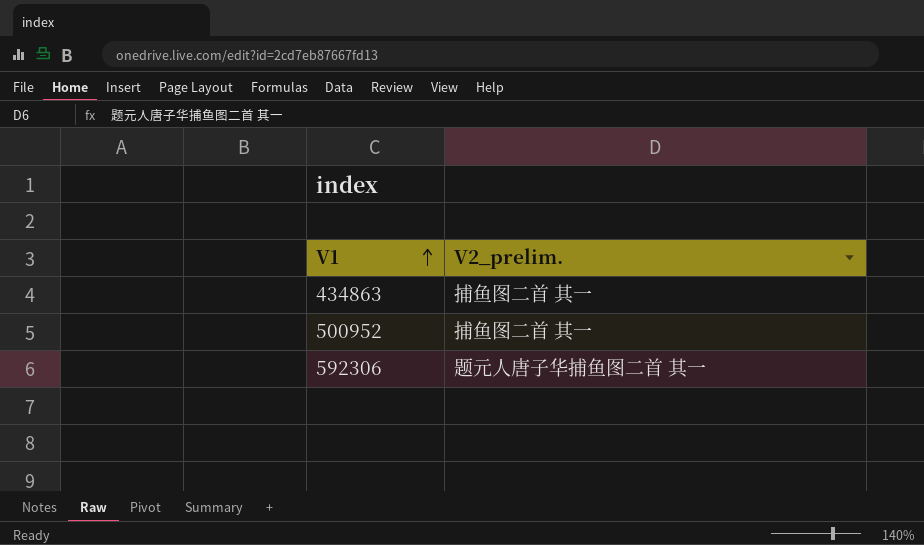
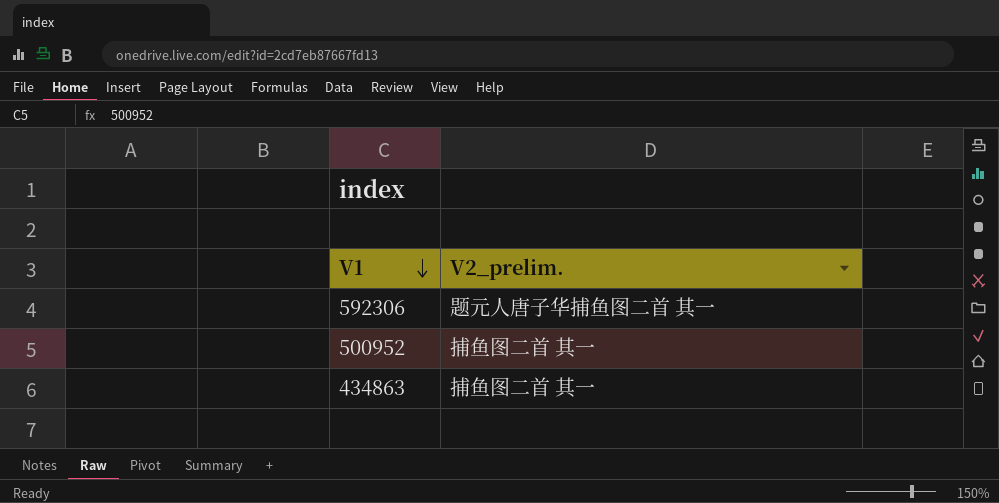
row order: V1 ascending -> V1 descending

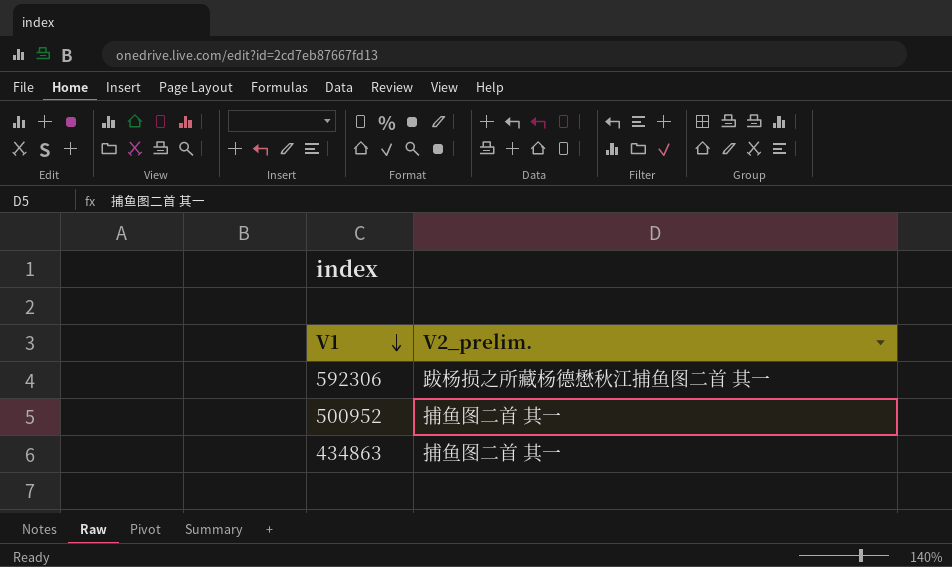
592306 | V2_prelim.: 题元人唐子华捕鱼图二首 其一 -> 跋杨损之所藏杨德懋秋江捕鱼图二首 其一

